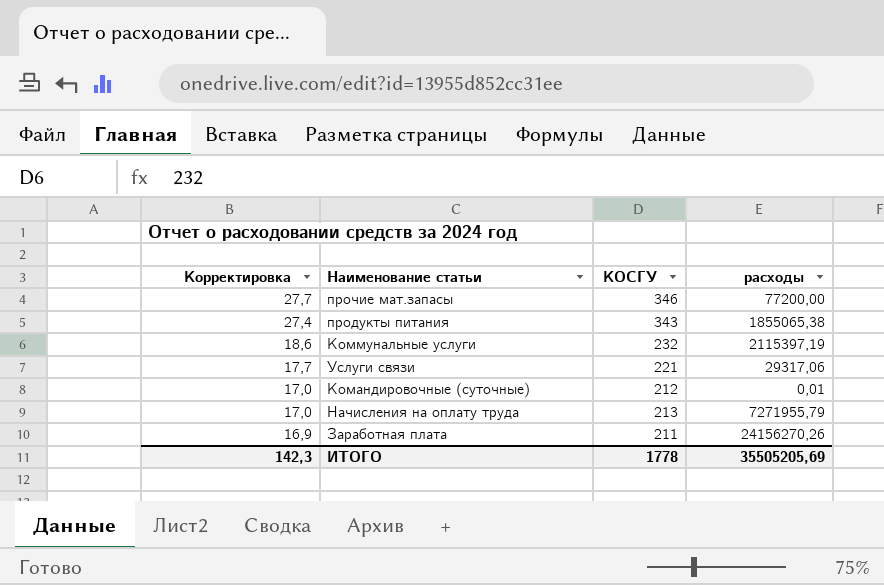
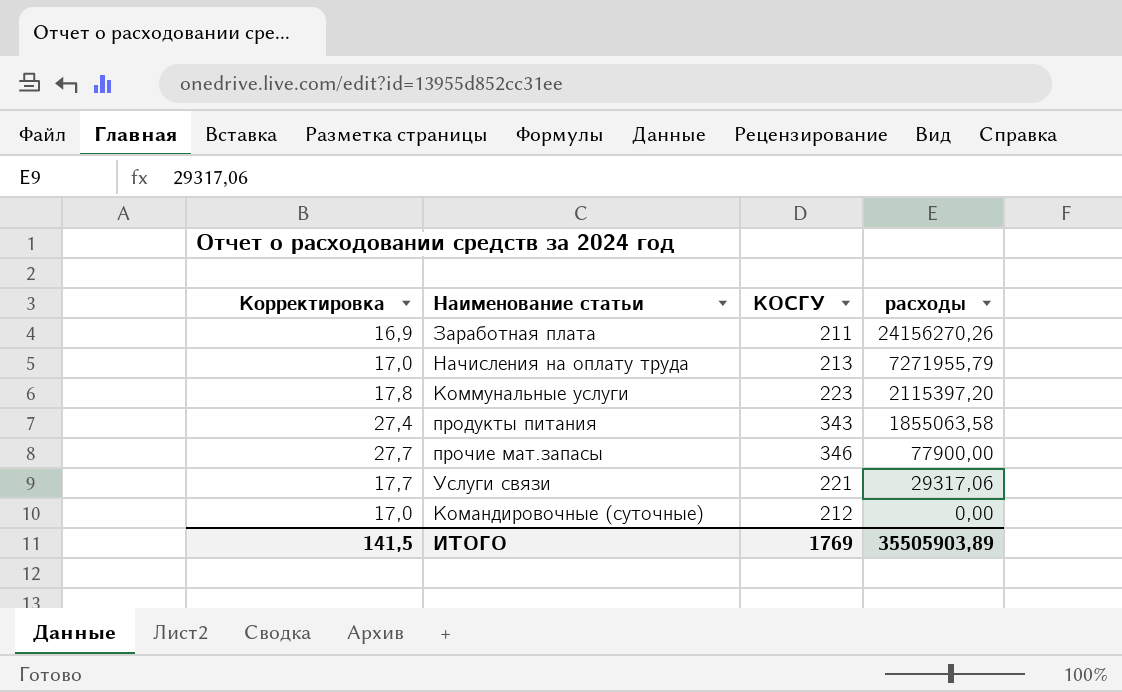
row order: Корректировка descending -> расходы descending
Коммунальные услуги | Корректировка: 18,6 -> 17,8
Коммунальные услуги | КОСГУ: 232 -> 223
Коммунальные услуги | расходы: 2115397,19 -> 2115397,20
продукты питания | расходы: 1855065,38 -> 1855063,58
прочие мат.запасы | расходы: 77200,00 -> 77900,00
Командировочные (суточные) | расходы: 0,01 -> 0,00
ИТОГО | Корректировка: 142,3 -> 141,5
ИТОГО | КОСГУ: 1778 -> 1769
ИТОГО | расходы: 35505205,69 -> 35505903,89

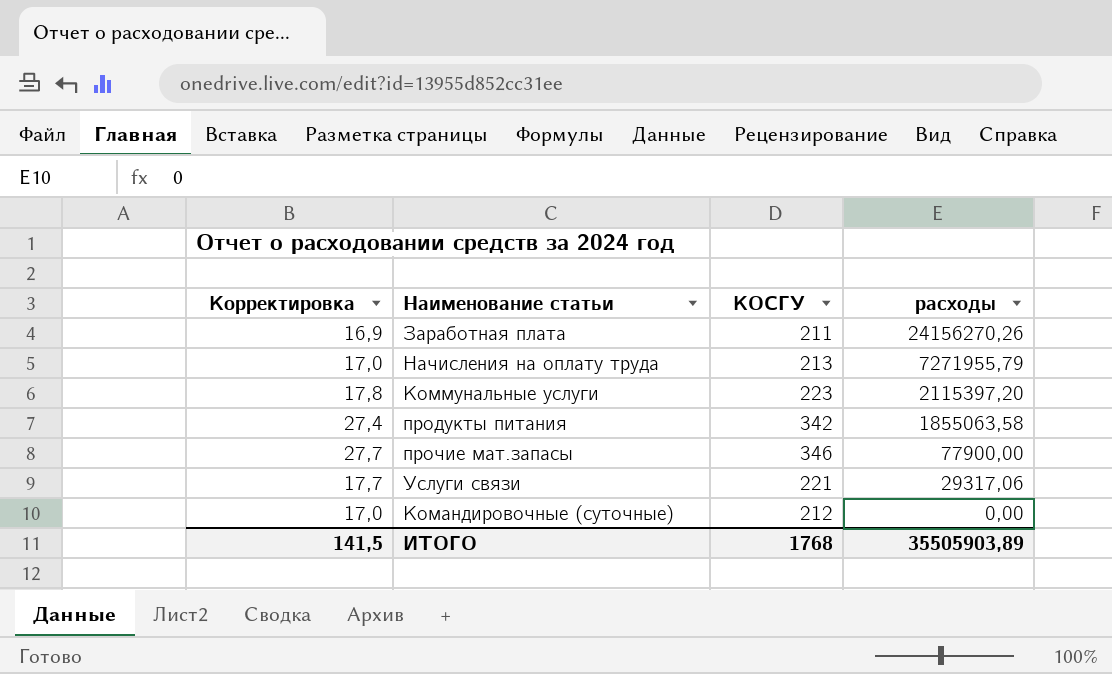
продукты питания | КОСГУ: 343 -> 342
ИТОГО | КОСГУ: 1769 -> 1768

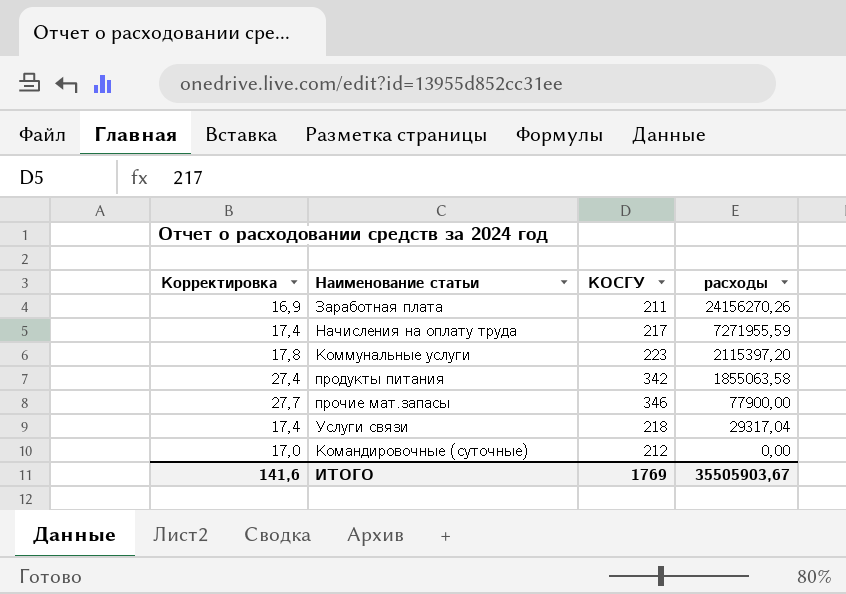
Начисления на оплату труда | Корректировка: 17,0 -> 17,4
Начисления на оплату труда | КОСГУ: 213 -> 217
Начисления на оплату труда | расходы: 7271955,79 -> 7271955,59
Услуги связи | Корректировка: 17,7 -> 17,4
Услуги связи | КОСГУ: 221 -> 218
Услуги связи | расходы: 29317,06 -> 29317,04
ИТОГО | Корректировка: 141,5 -> 141,6
ИТОГО | КОСГУ: 1768 -> 1769
ИТОГО | расходы: 35505903,89 -> 35505903,67

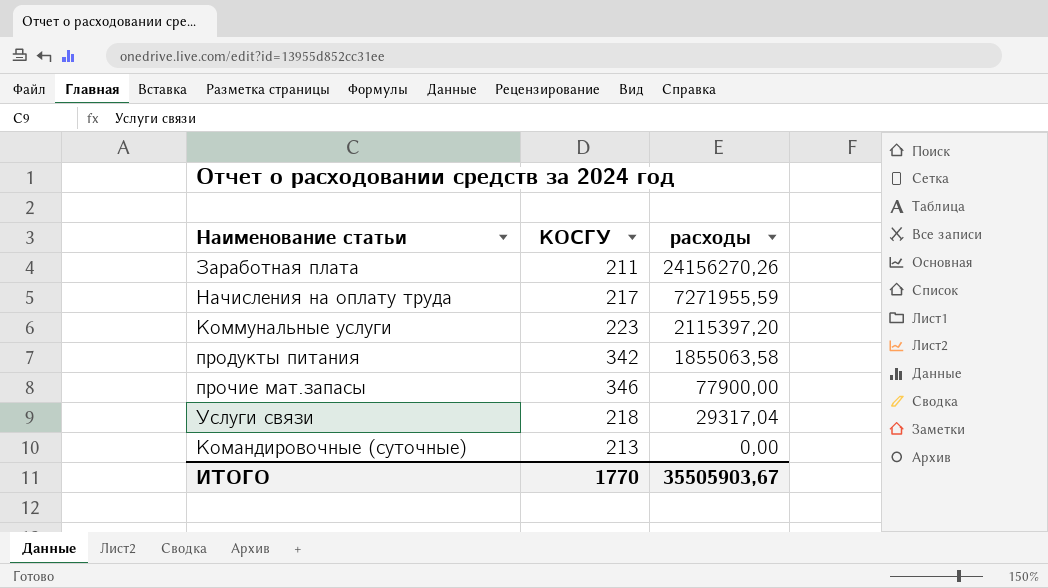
column Корректировка | formula: [КОСГУ] * 0,08 -> none
Командировочные (суточные) | КОСГУ: 212 -> 213
ИТОГО | КОСГУ: 1769 -> 1770

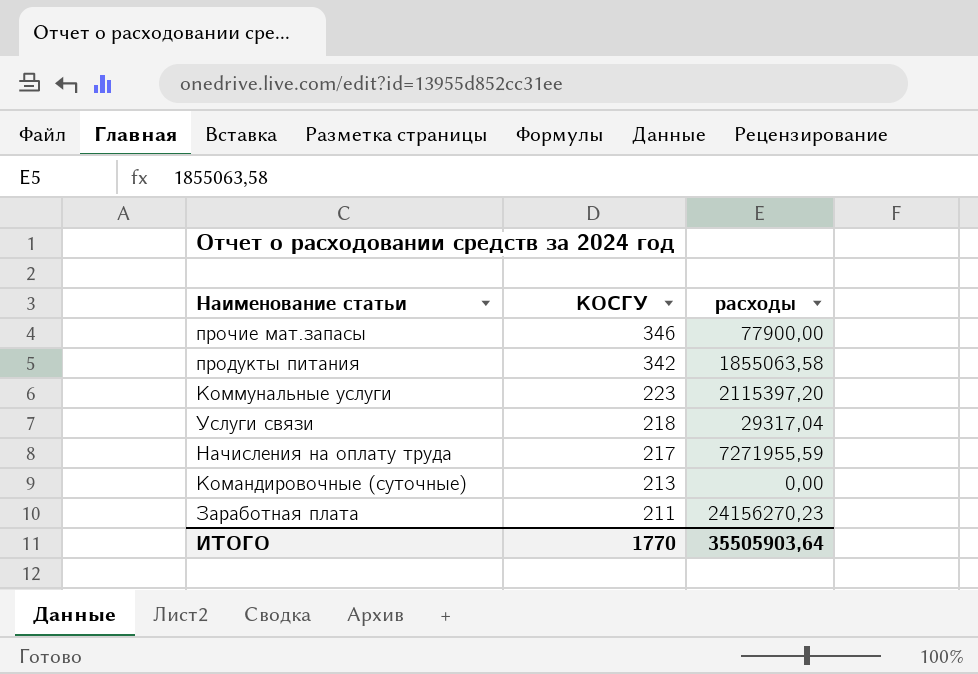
row order: расходы descending -> КОСГУ descending
Заработная плата | расходы: 24156270,26 -> 24156270,23
ИТОГО | расходы: 35505903,67 -> 35505903,64

